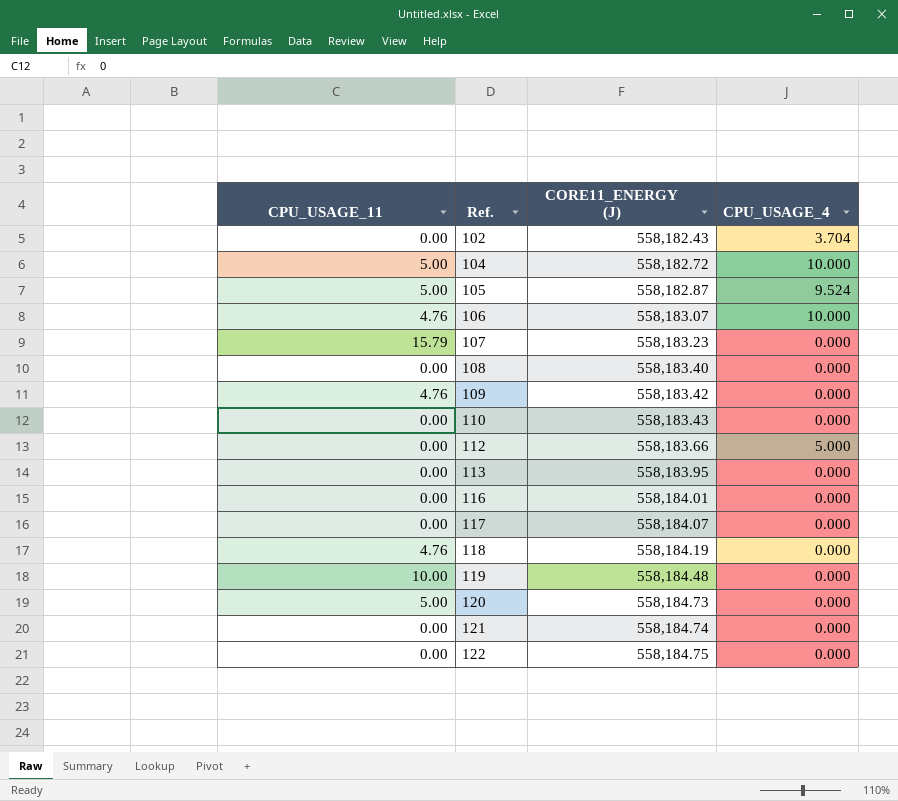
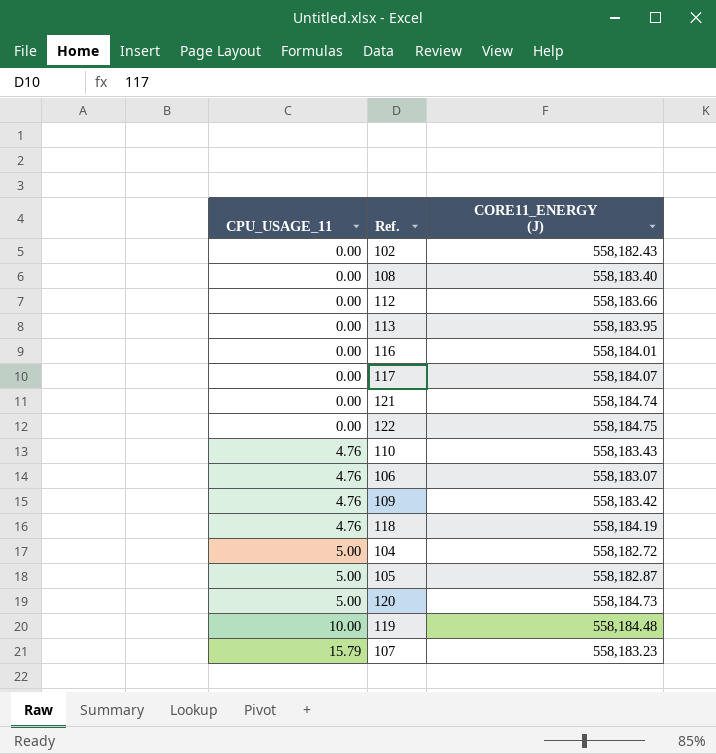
row order: Ref. ascending -> CPU_USAGE_11 ascending
column CPU_USAGE_4 | position: 4 -> none
110 | CPU_USAGE_11: 0.00 -> 4.76

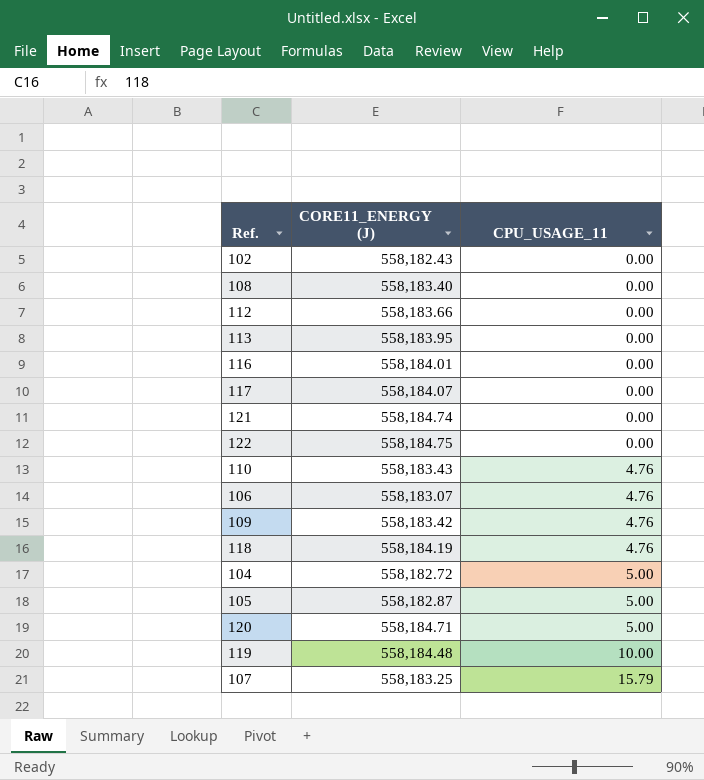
column CPU_USAGE_11 | position: 1 -> 3
120 | CORE11_ENERGY (J): 558,184.73 -> 558,184.71
107 | CORE11_ENERGY (J): 558,183.23 -> 558,183.25

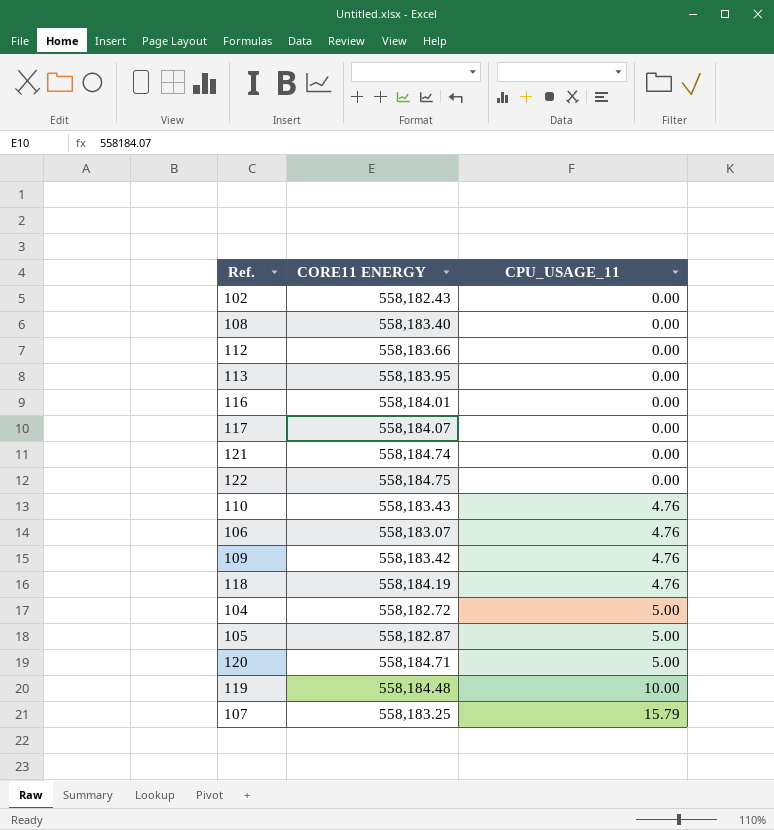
column name: CORE11_ENERGY (J) -> CORE11 ENERGY

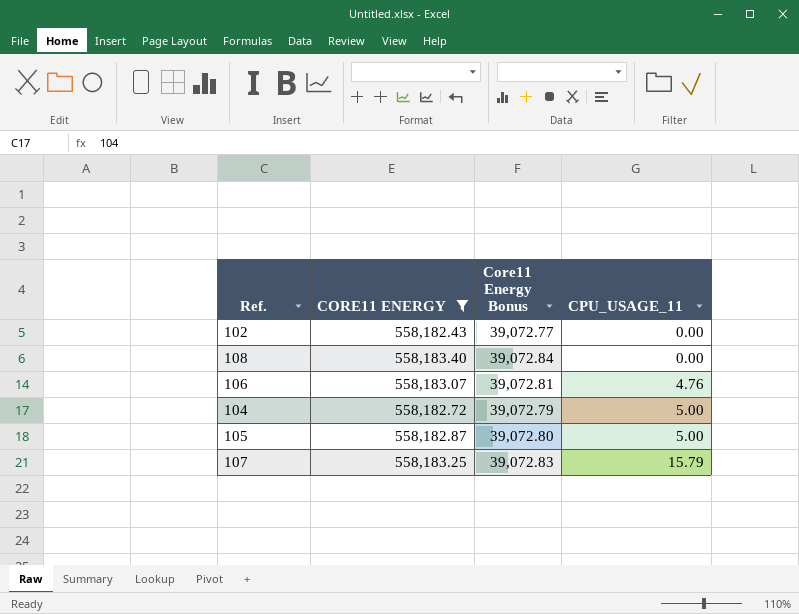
filter: none -> CORE11 ENERGY <= 558,183.40
column Core11 Energy Bonus | formula: none -> [CORE11 ENERGY] * 0.07

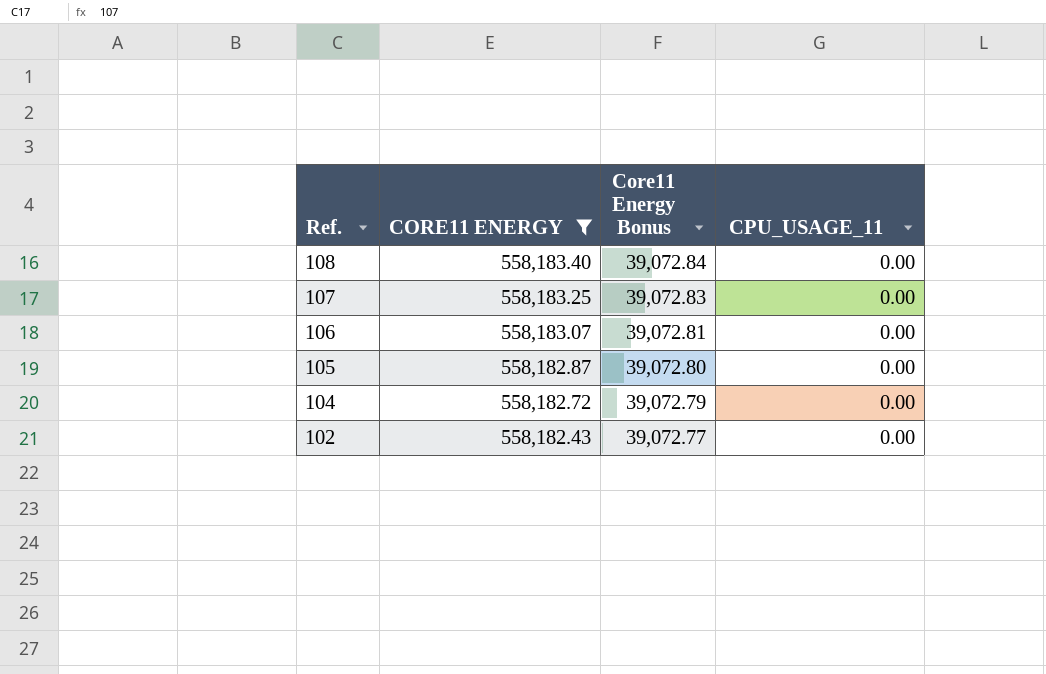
row order: CPU_USAGE_11 ascending -> Ref. descending
107 | CPU_USAGE_11: 15.79 -> 0.00
106 | CPU_USAGE_11: 4.76 -> 0.00
105 | CPU_USAGE_11: 5.00 -> 0.00
104 | CPU_USAGE_11: 5.00 -> 0.00

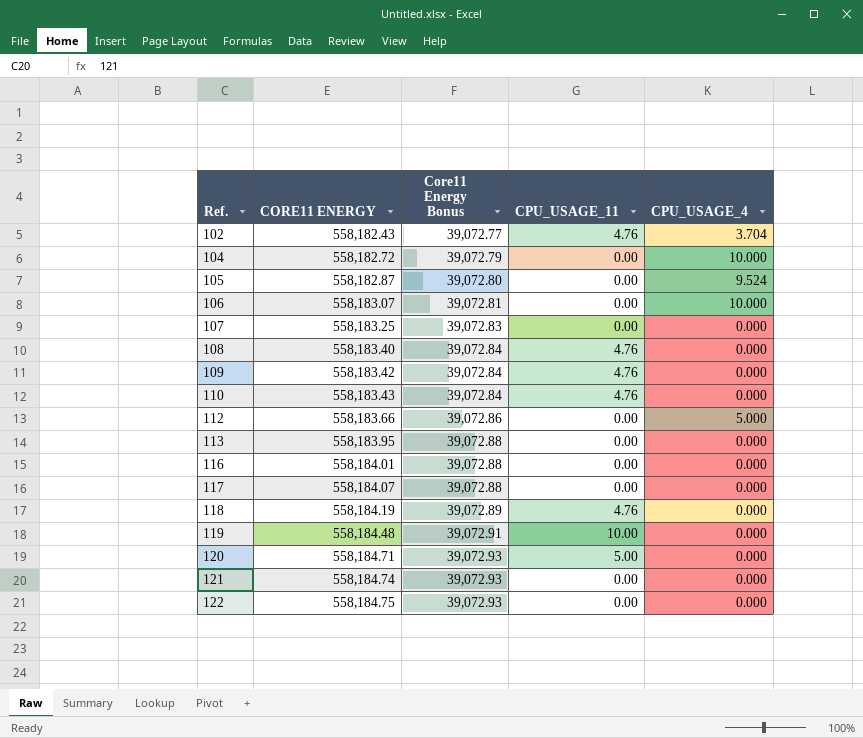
filter: CORE11 ENERGY <= 558,183.40 -> none
row order: Ref. descending -> Ref. ascending
column CPU_USAGE_4 | position: none -> 5
102 | CPU_USAGE_11: 0.00 -> 4.76
108 | CPU_USAGE_11: 0.00 -> 4.76

